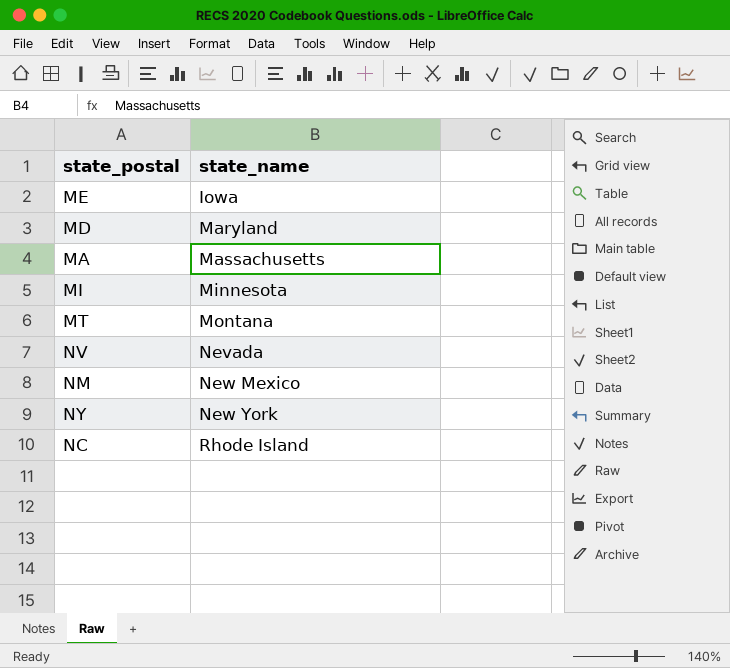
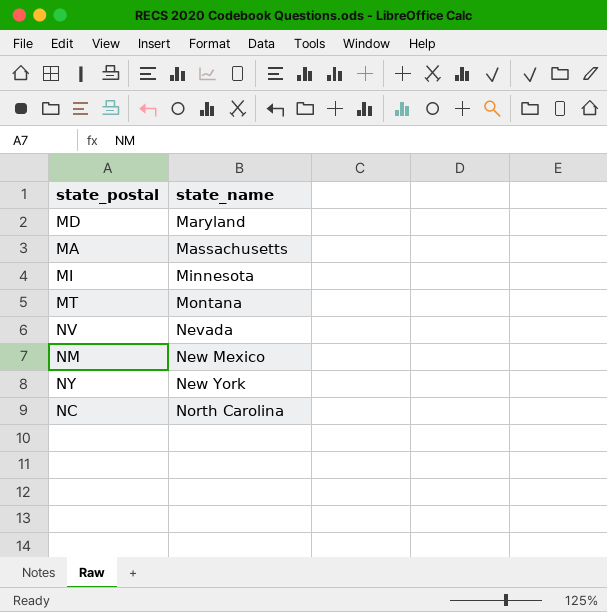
row ME: Iowa -> none
NC | state_name: Rhode Island -> North Carolina

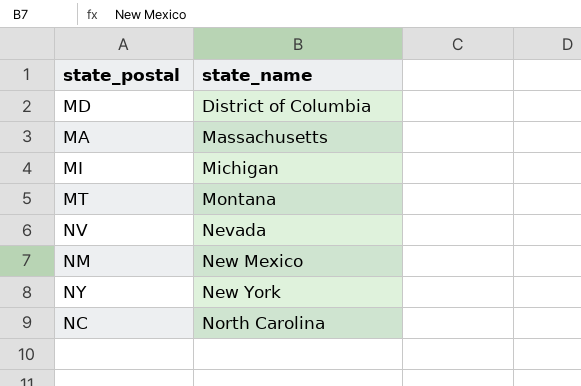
MD | state_name: Maryland -> District of Columbia
MI | state_name: Minnesota -> Michigan

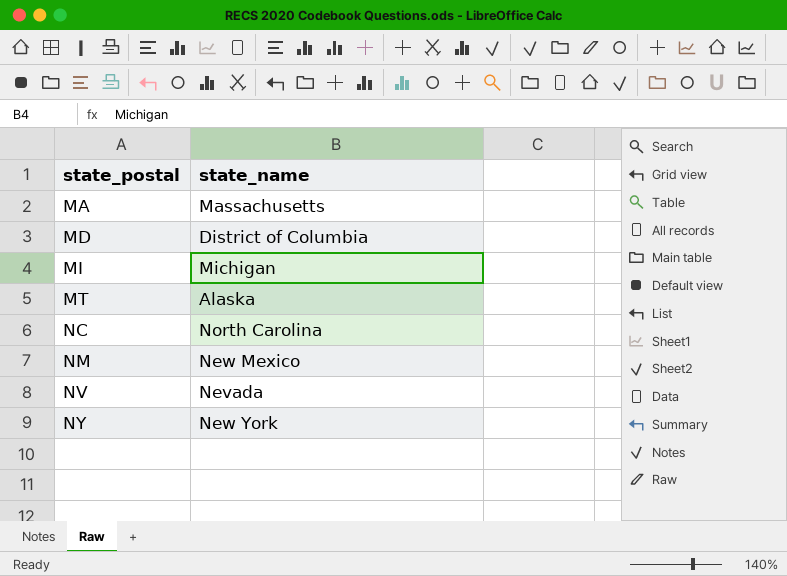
row order: state_name ascending -> state_postal ascending
MT | state_name: Montana -> Alaska

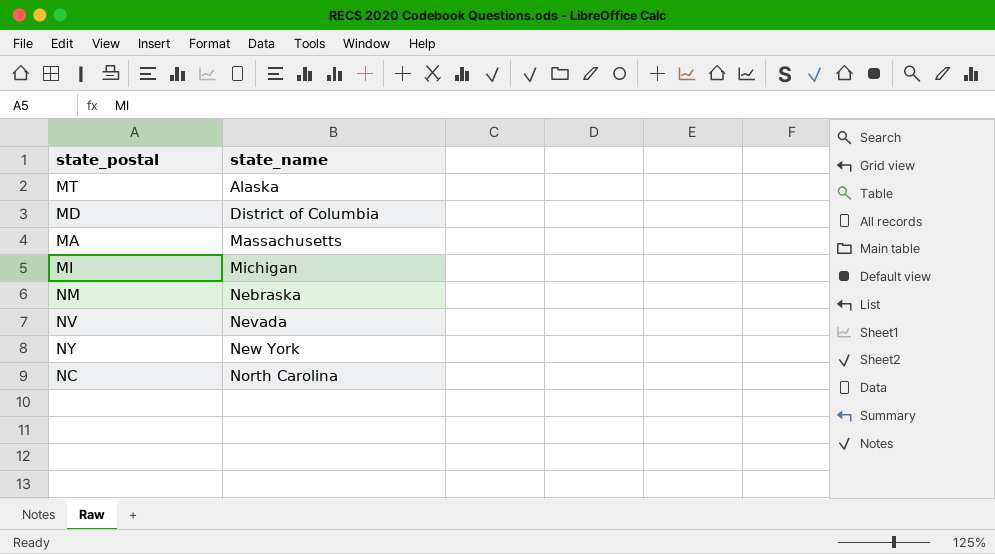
row order: state_postal ascending -> state_name ascending
NM | state_name: New Mexico -> Nebraska

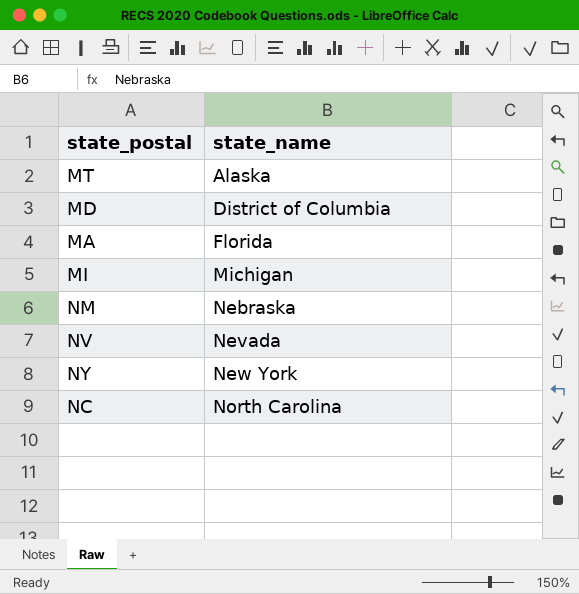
MA | state_name: Massachusetts -> Florida

